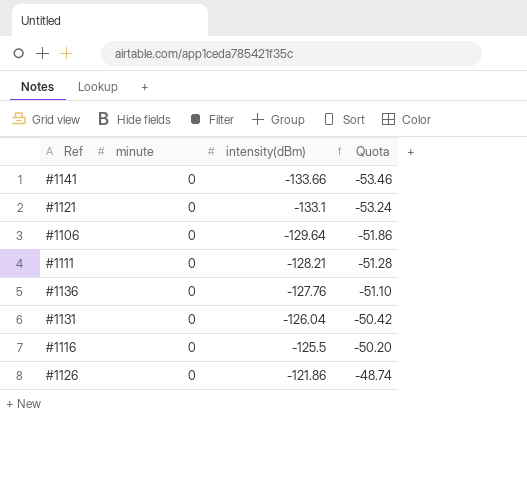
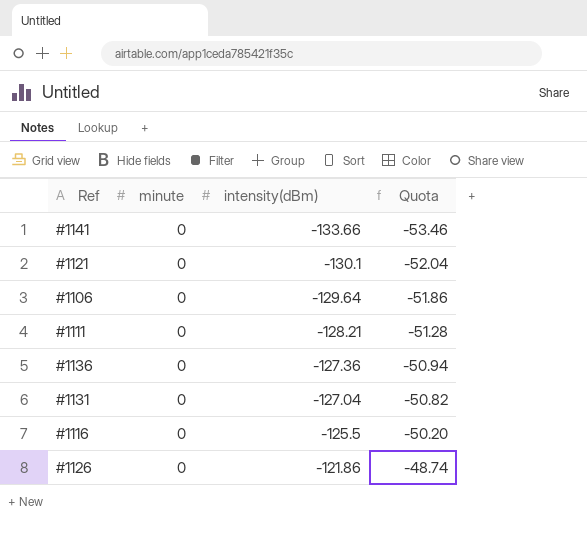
#1121 | intensity(dBm): -133.1 -> -130.1
#1121 | Quota: -53.24 -> -52.04
#1136 | intensity(dBm): -127.76 -> -127.36
#1136 | Quota: -51.10 -> -50.94
#1131 | intensity(dBm): -126.04 -> -127.04
#1131 | Quota: -50.42 -> -50.82

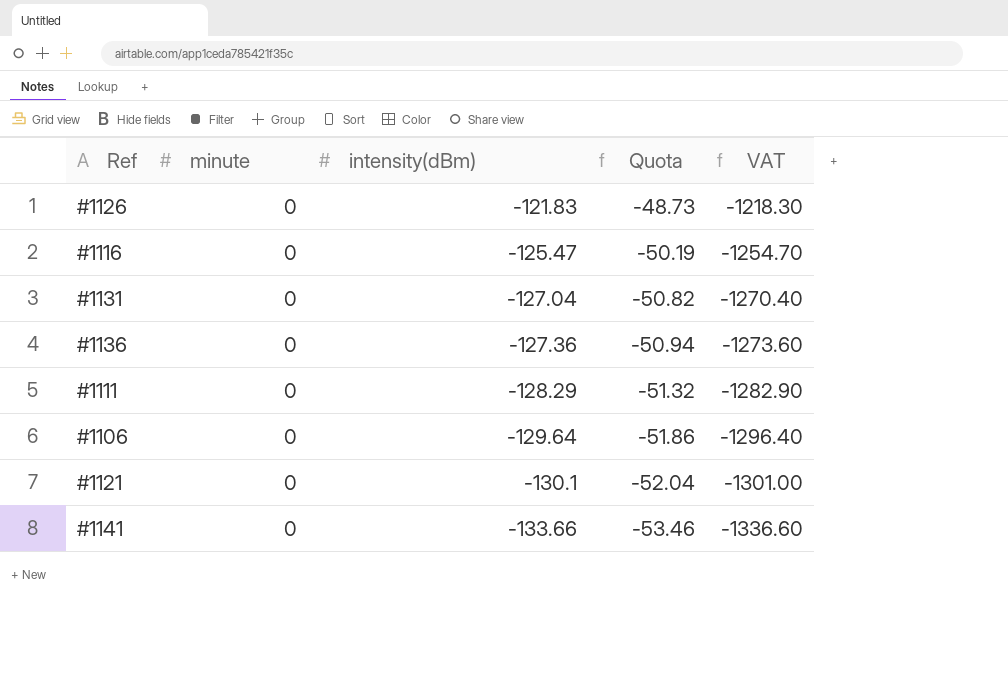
row order: intensity(dBm) ascending -> intensity(dBm) descending
column VAT | formula: none -> [intensity(dBm)] * 10
#1126 | intensity(dBm): -121.86 -> -121.83
#1126 | Quota: -48.74 -> -48.73
#1116 | intensity(dBm): -125.5 -> -125.47
#1116 | Quota: -50.20 -> -50.19
#1111 | intensity(dBm): -128.21 -> -128.29
#1111 | Quota: -51.28 -> -51.32

